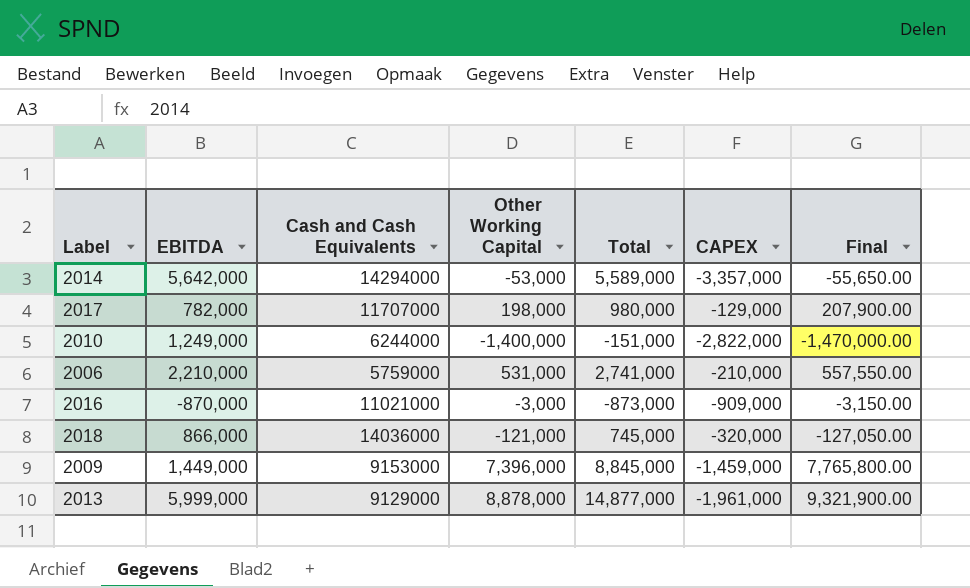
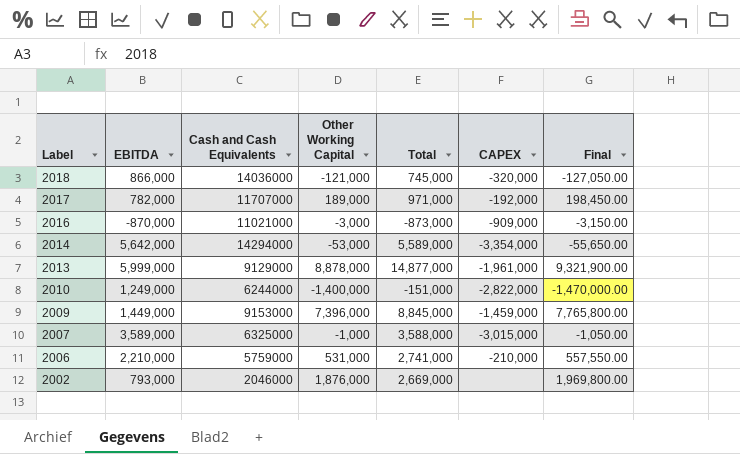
row order: none -> Label descending
2017 | Other Working Capital: 198,000 -> 189,000
2017 | Total: 980,000 -> 971,000
2017 | CAPEX: -129,000 -> -192,000
2017 | Final: 207,900.00 -> 198,450.00
2014 | CAPEX: -3,357,000 -> -3,354,000
row 2007: none -> 3,589,000 | 6325000 | -1,000 | 3,588,000 | -3,015,000 | -1,050.00
row 2002: none -> 793,000 | 2046000 | 1,876,000 | 2,669,000 | none | 1,969,800.00

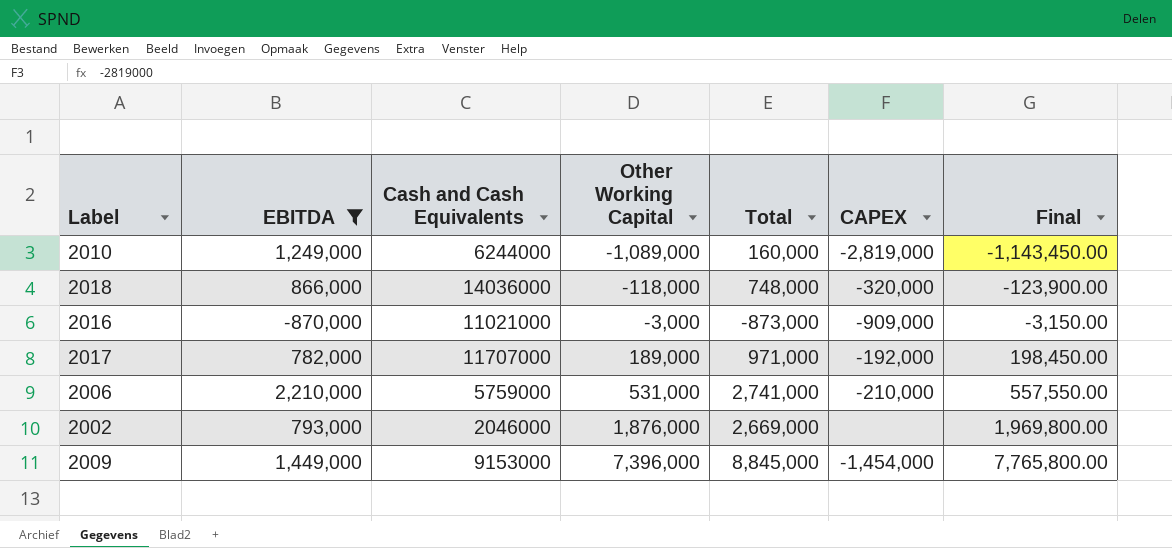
filter: none -> EBITDA <= 2,210,000
row order: Label descending -> Other Working Capital ascending
2010 | Other Working Capital: -1,400,000 -> -1,089,000
2010 | Total: -151,000 -> 160,000
2010 | CAPEX: -2,822,000 -> -2,819,000
2010 | Final: -1,470,000.00 -> -1,143,450.00
2018 | Other Working Capital: -121,000 -> -118,000
2018 | Total: 745,000 -> 748,000
2018 | Final: -127,050.00 -> -123,900.00
2009 | CAPEX: -1,459,000 -> -1,454,000

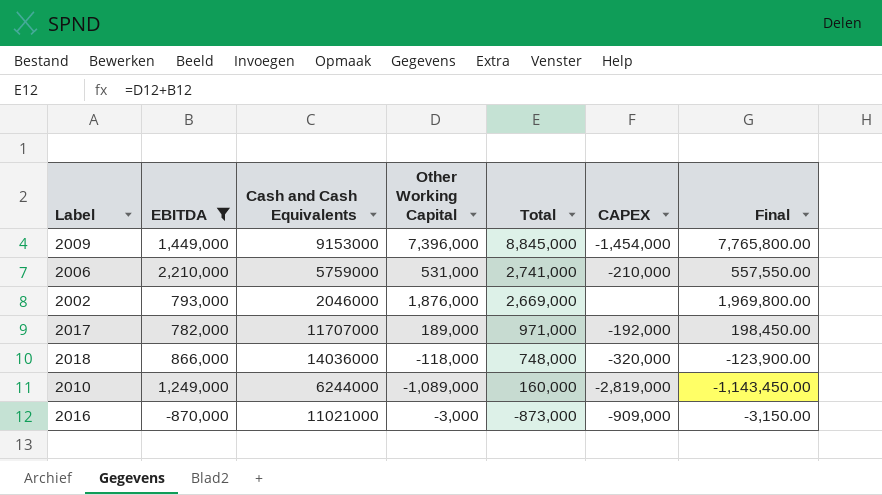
row order: Other Working Capital ascending -> Total descending

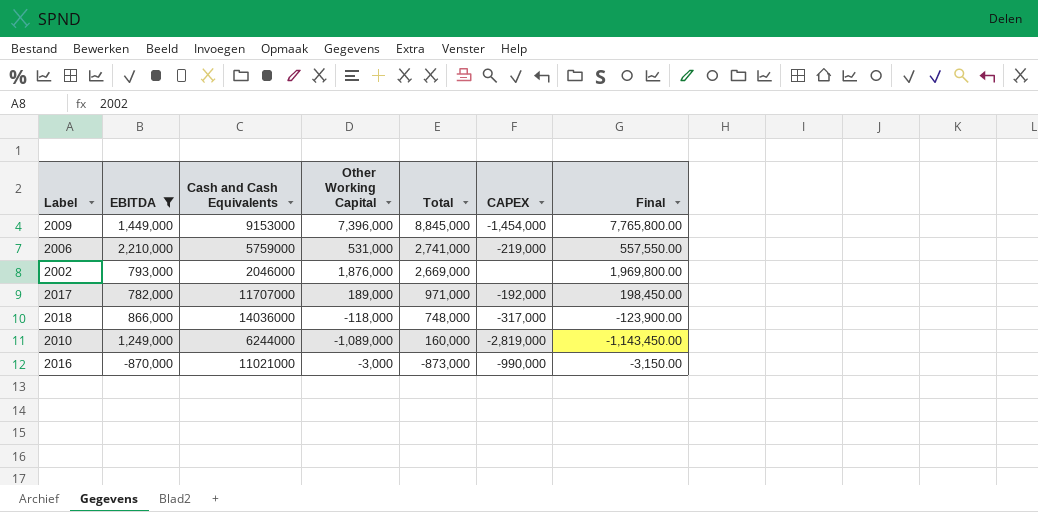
2006 | CAPEX: -210,000 -> -219,000
2018 | CAPEX: -320,000 -> -317,000
2016 | CAPEX: -909,000 -> -990,000

